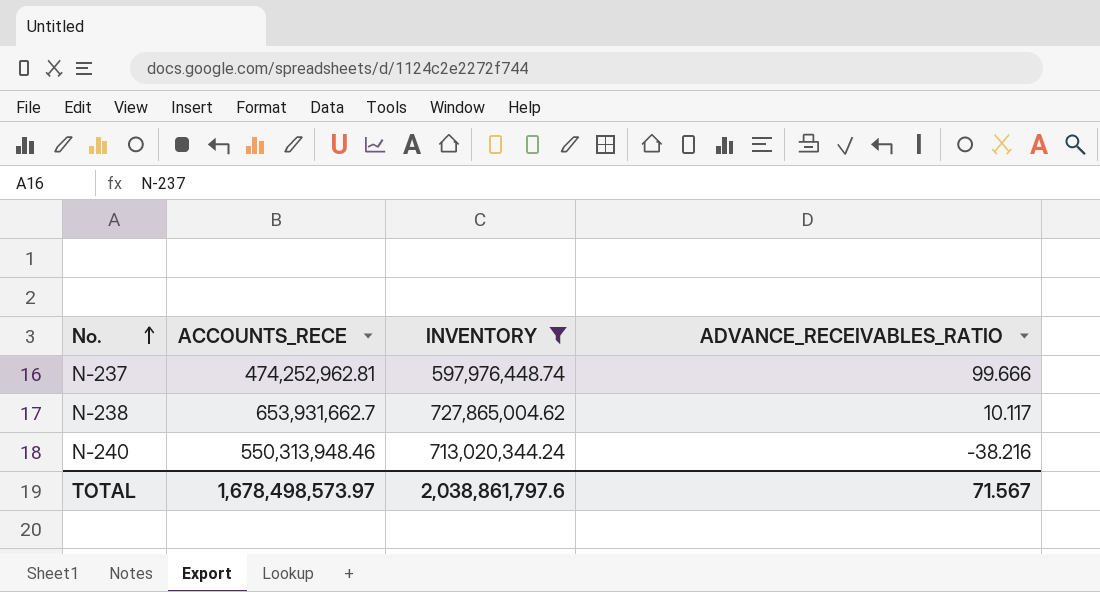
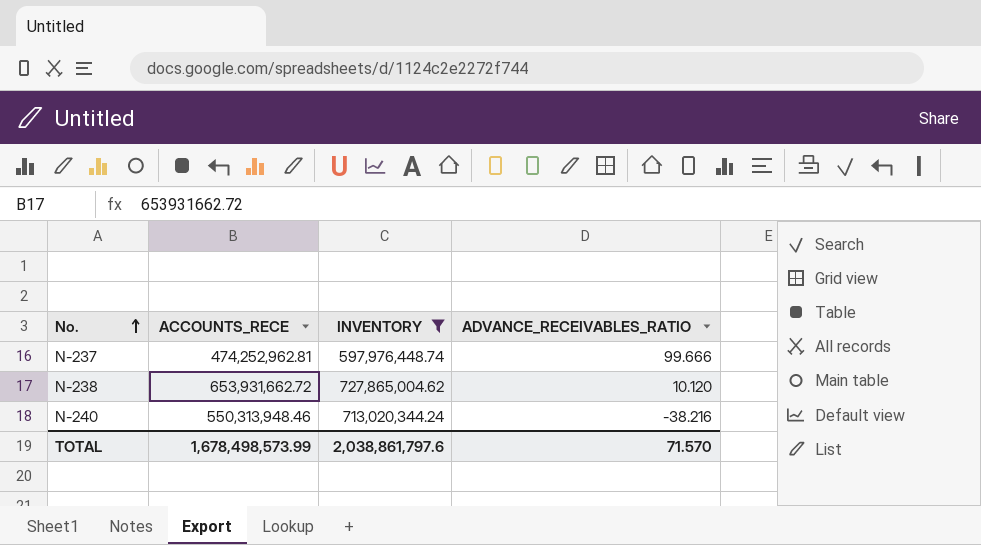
N-238 | ACCOUNTS_RECE: 653,931,662.7 -> 653,931,662.72
N-238 | ADVANCE_RECEIVABLES_RATIO: 10.117 -> 10.120
TOTAL | ACCOUNTS_RECE: 1,678,498,573.97 -> 1,678,498,573.99
TOTAL | ADVANCE_RECEIVABLES_RATIO: 71.567 -> 71.570

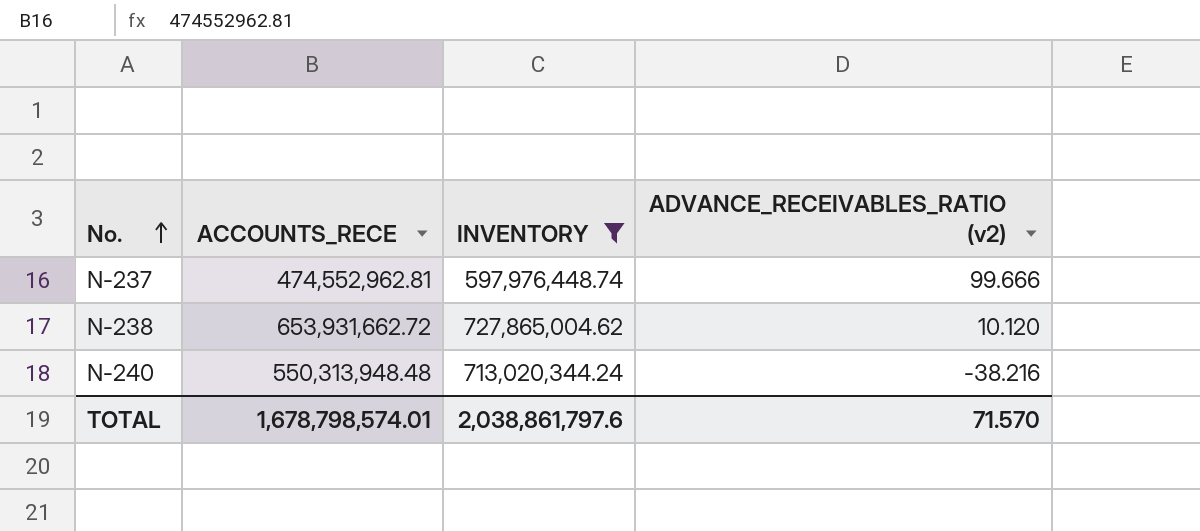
column name: ADVANCE_RECEIVABLES_RATIO -> ADVANCE_RECEIVABLES_RATIO (v2)
N-237 | ACCOUNTS_RECE: 474,252,962.81 -> 474,552,962.81
N-240 | ACCOUNTS_RECE: 550,313,948.46 -> 550,313,948.48
TOTAL | ACCOUNTS_RECE: 1,678,498,573.99 -> 1,678,798,574.01

